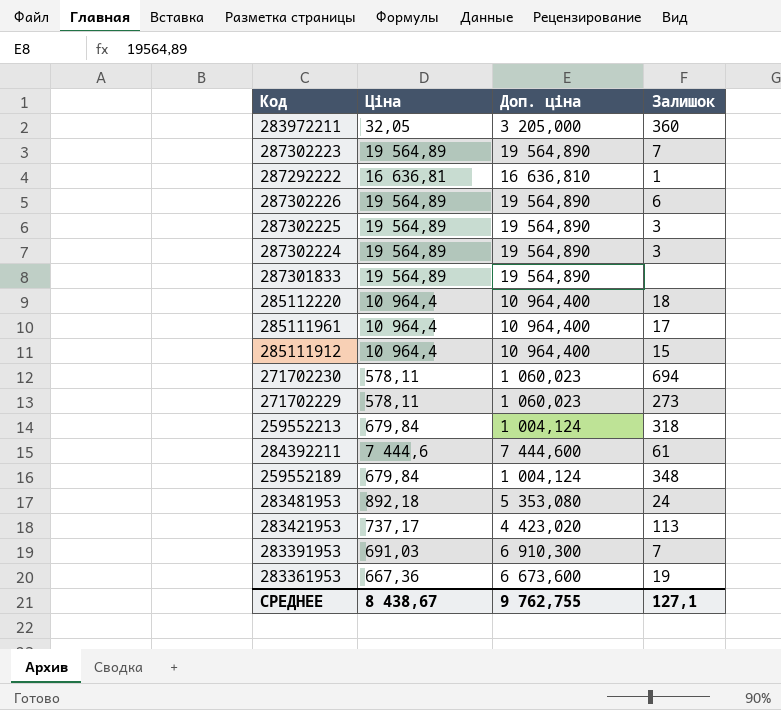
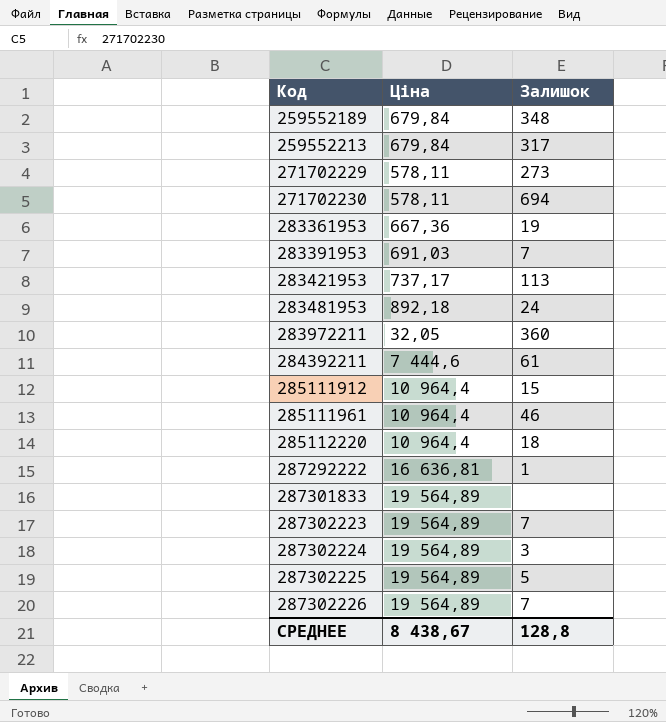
row order: none -> Код ascending
column Доп. ціна | position: 3 -> none
259552213 | Залишок: 318 -> 317
285111961 | Залишок: 17 -> 46
287302225 | Залишок: 3 -> 5
287302226 | Залишок: 6 -> 7
СРЕДНЕЕ | Залишок: 127,1 -> 128,8

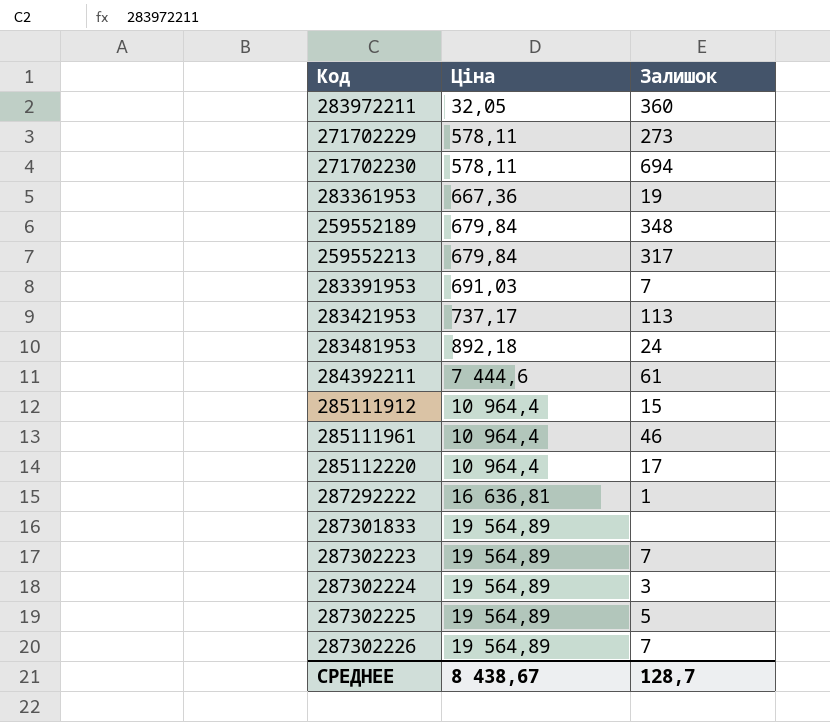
row order: Код ascending -> Ціна ascending
285112220 | Залишок: 18 -> 17
СРЕДНЕЕ | Залишок: 128,8 -> 128,7

